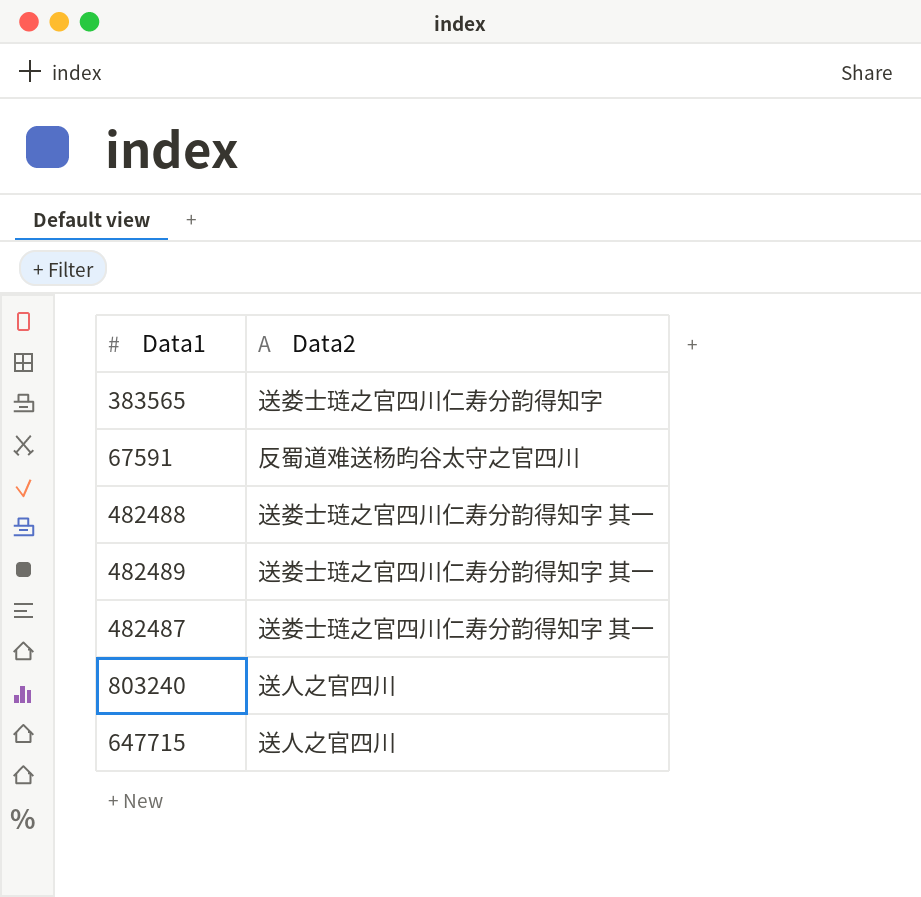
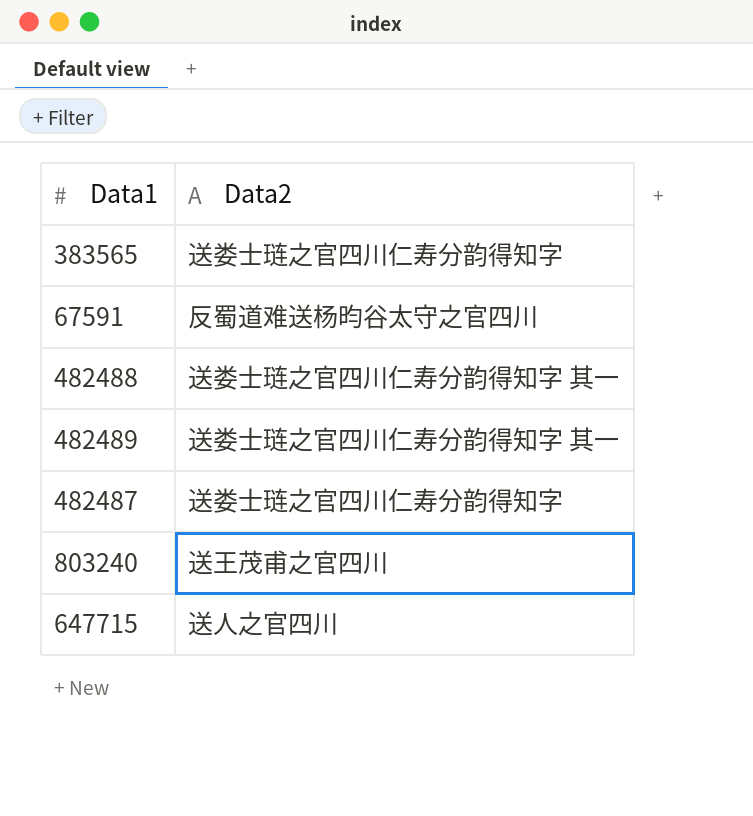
482487 | Data2: 送娄士琏之官四川仁寿分韵得知字 其一 -> 送娄士琏之官四川仁寿分韵得知字
803240 | Data2: 送人之官四川 -> 送王茂甫之官四川

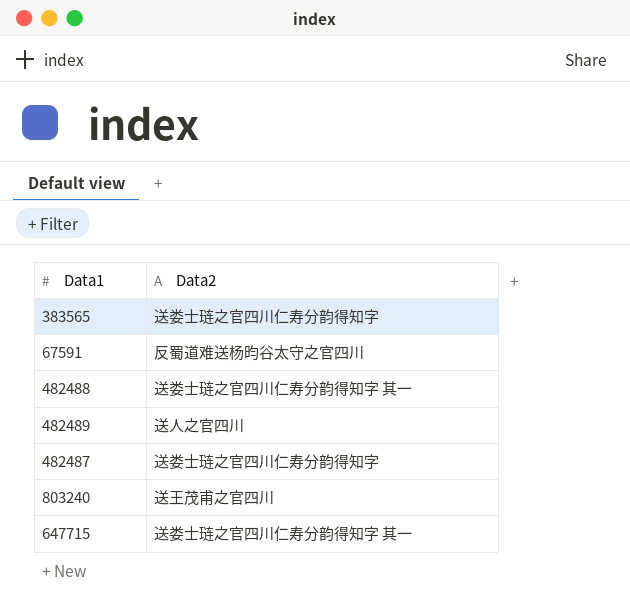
482489 | Data2: 送娄士琏之官四川仁寿分韵得知字 其一 -> 送人之官四川
647715 | Data2: 送人之官四川 -> 送娄士琏之官四川仁寿分韵得知字 其一

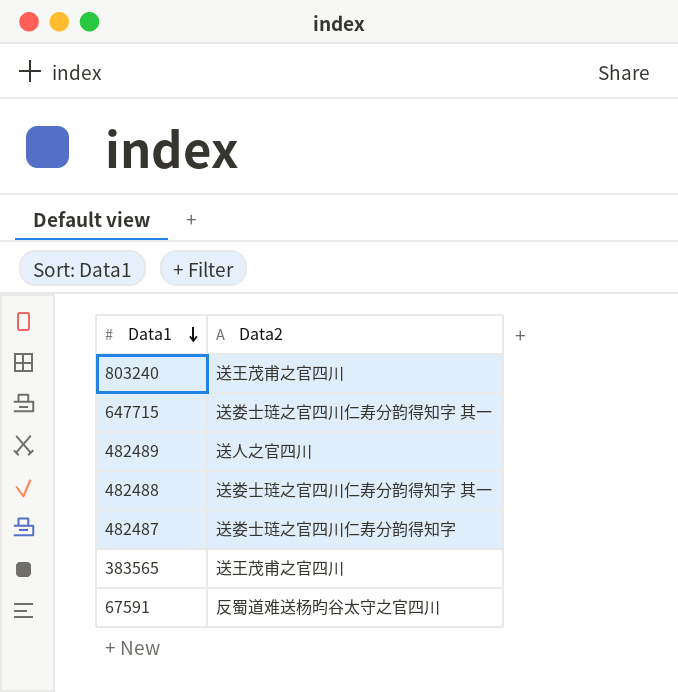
row order: none -> Data1 descending
383565 | Data2: 送娄士琏之官四川仁寿分韵得知字 -> 送王茂甫之官四川

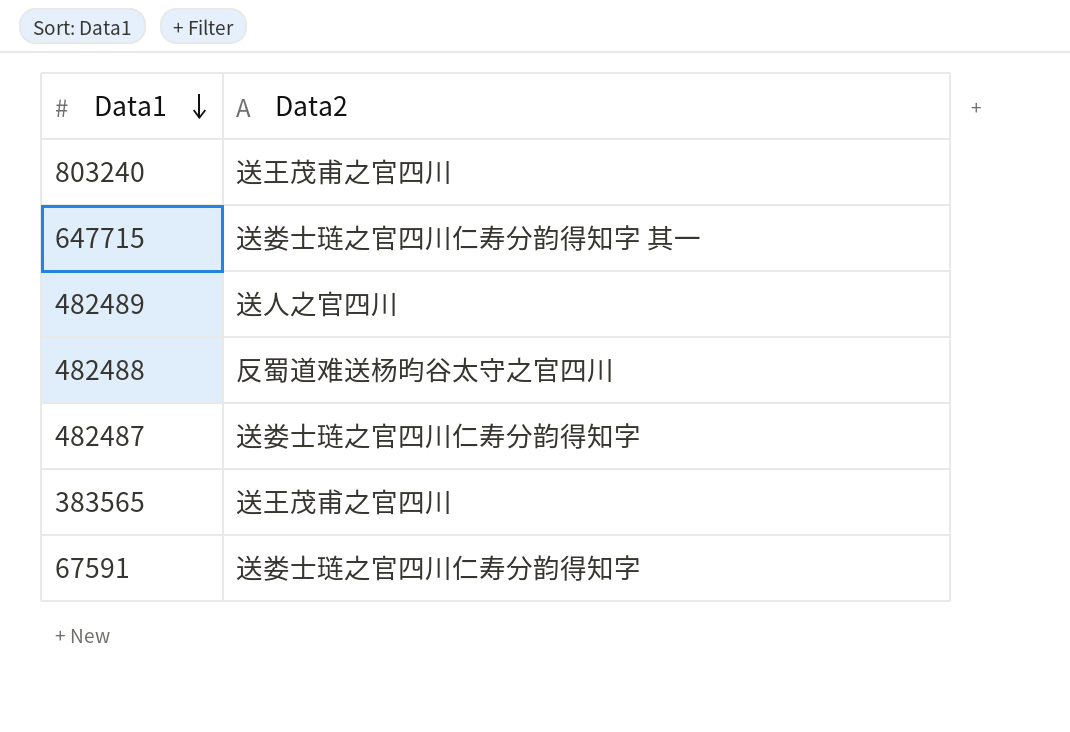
482488 | Data2: 送娄士琏之官四川仁寿分韵得知字 其一 -> 反蜀道难送杨昀谷太守之官四川
67591 | Data2: 反蜀道难送杨昀谷太守之官四川 -> 送娄士琏之官四川仁寿分韵得知字

